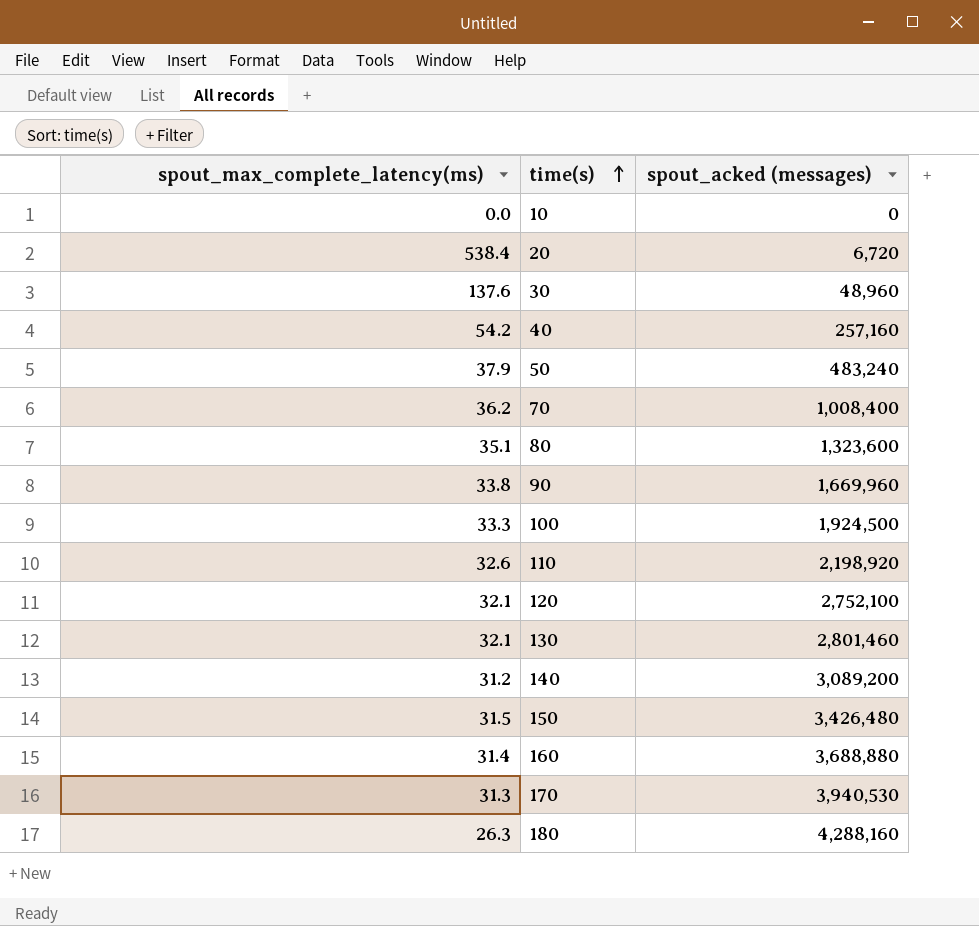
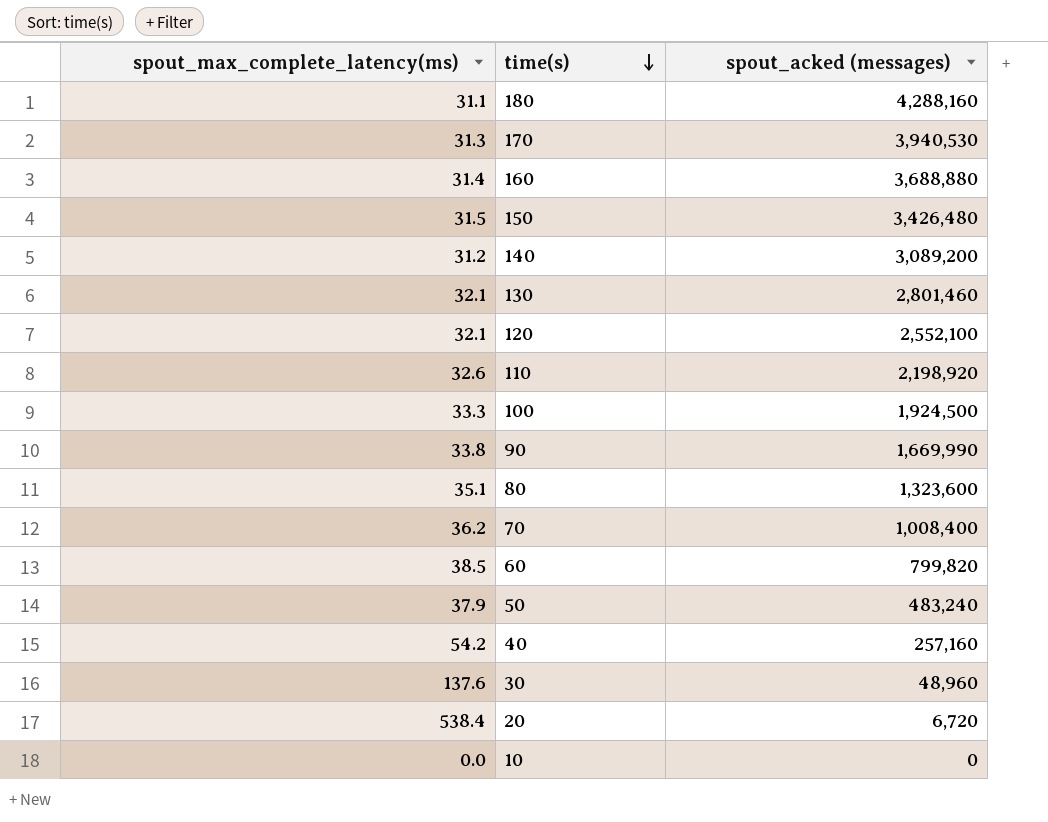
row order: time(s) ascending -> time(s) descending
180 | spout_max_complete_latency(ms): 26.3 -> 31.1
120 | spout_acked (messages): 2,752,100 -> 2,552,100
90 | spout_acked (messages): 1,669,960 -> 1,669,990
row 60: none -> 38.5 | 799,820

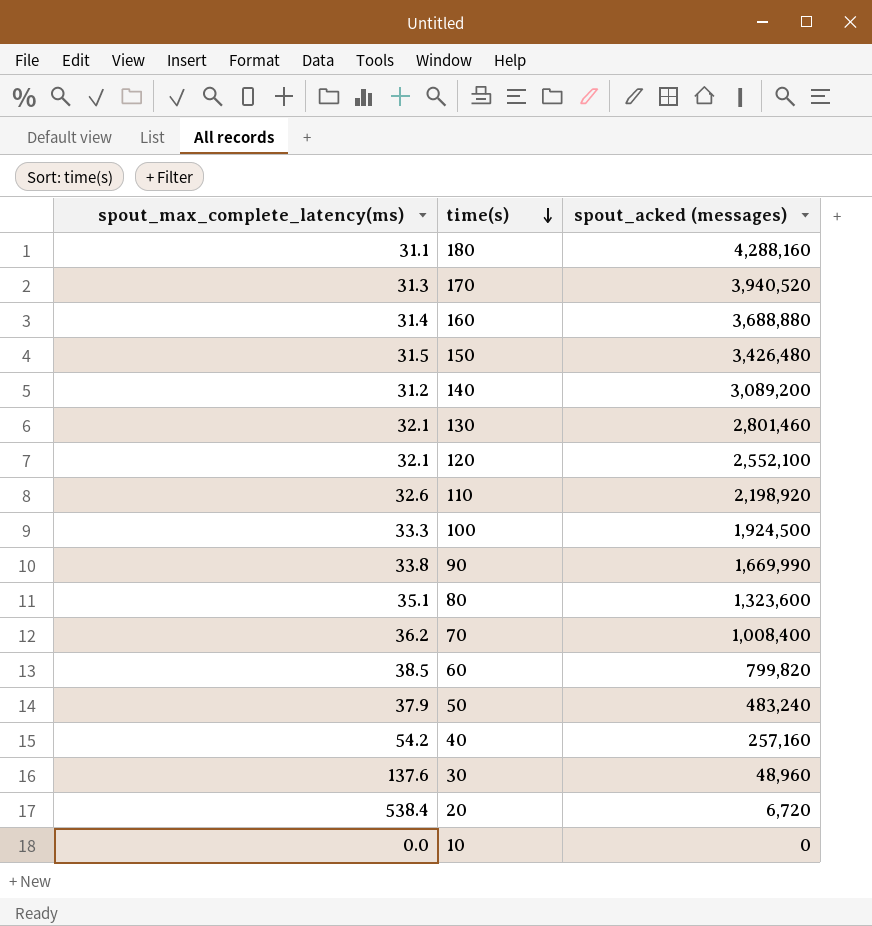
170 | spout_acked (messages): 3,940,530 -> 3,940,520

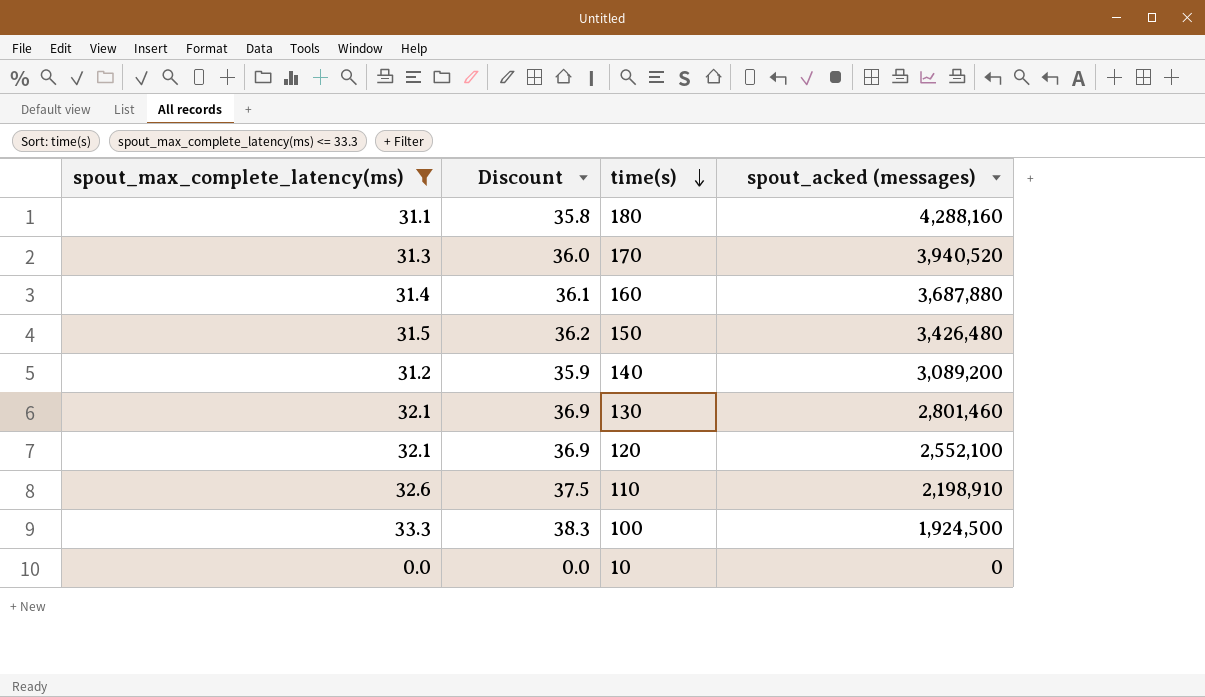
filter: none -> spout_max_complete_latency(ms) <= 33.3
column Discount | formula: none -> [spout_max_complete_latency(ms)] * 1.15
160 | spout_acked (messages): 3,688,880 -> 3,687,880
110 | spout_acked (messages): 2,198,920 -> 2,198,910

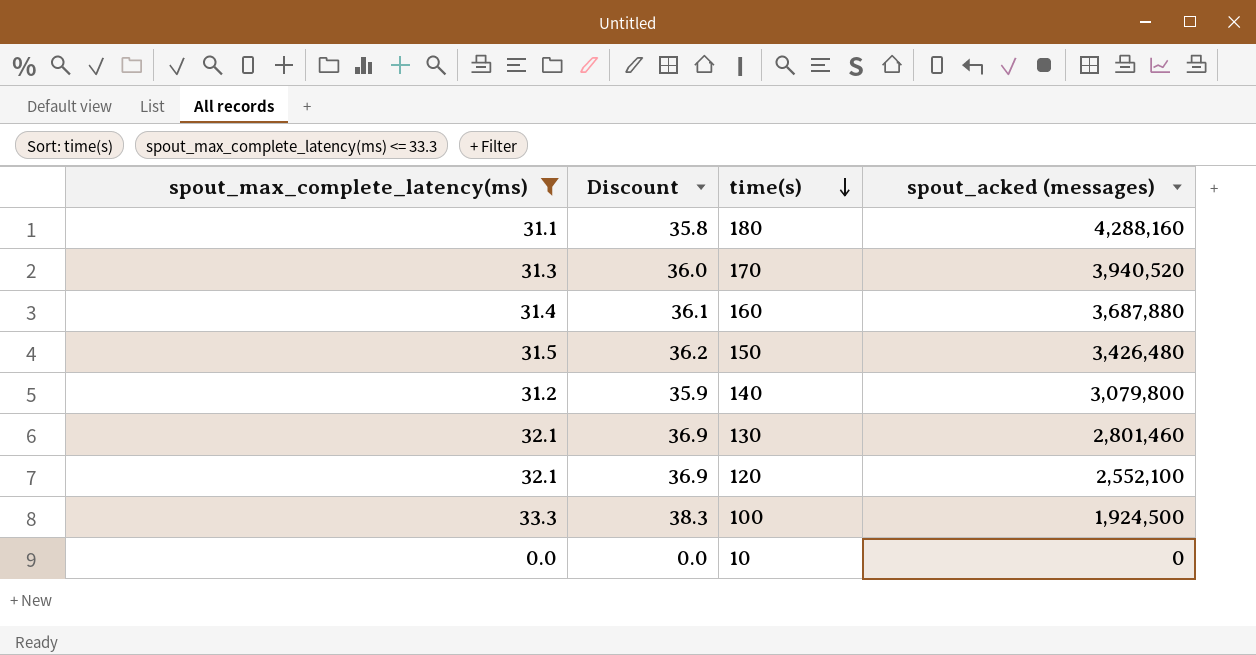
row 110: 32.6 | 37.5 | 2,198,910 -> none
140 | spout_acked (messages): 3,089,200 -> 3,079,800

